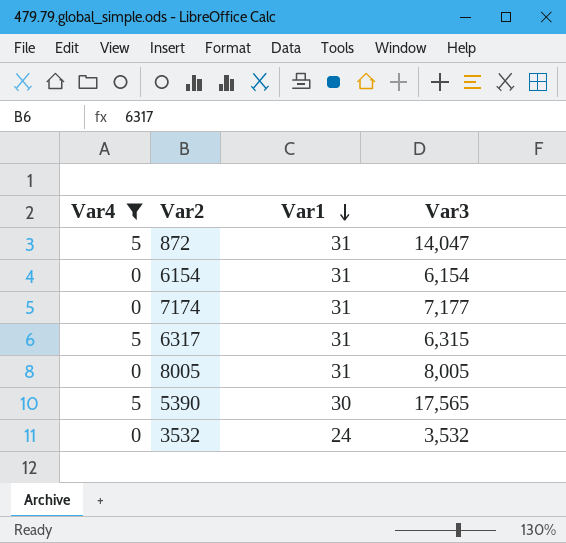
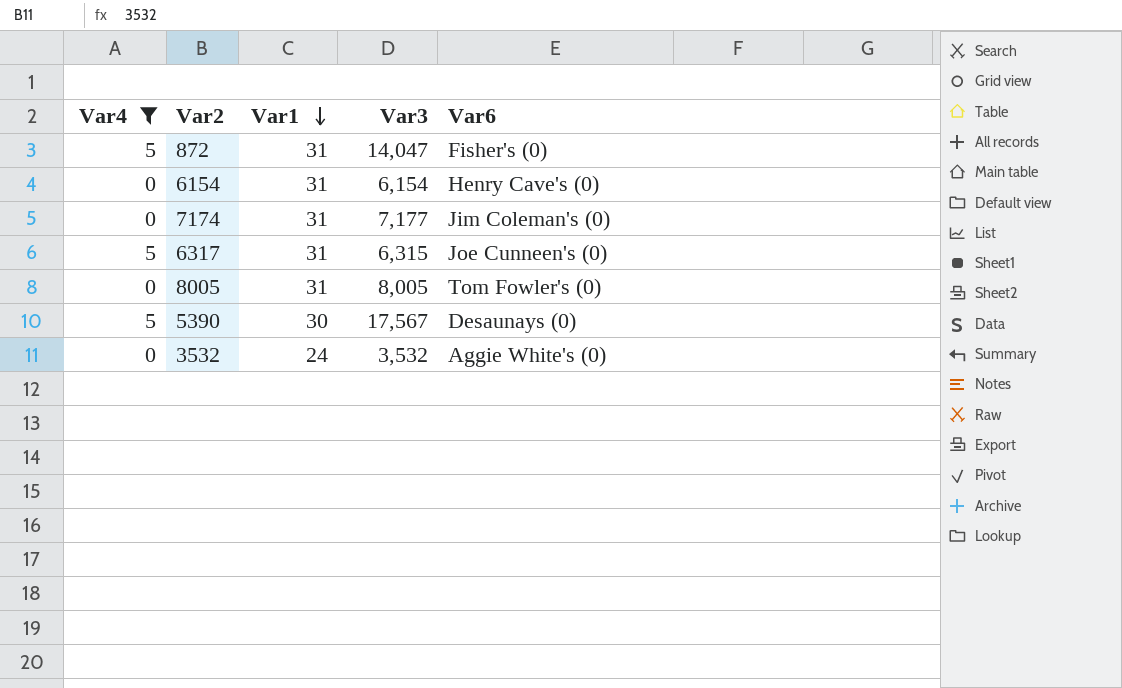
column Var6 | position: none -> 5
5390 | Var3: 17,565 -> 17,567

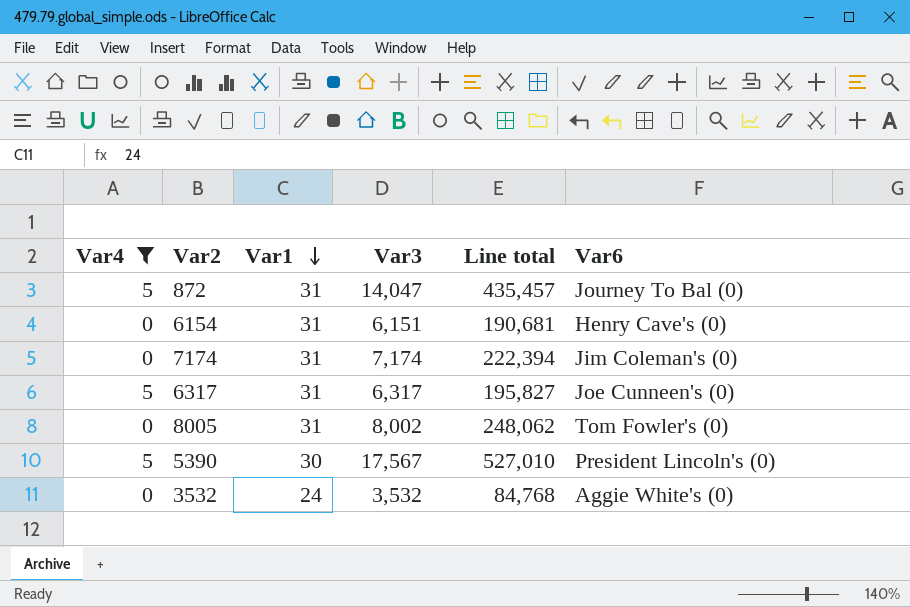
column Line total | formula: none -> [Var1] * [Var3]
872 | Var6: Fisher's (0) -> Journey To Bal (0)
6154 | Var3: 6,154 -> 6,151
7174 | Var3: 7,177 -> 7,174
6317 | Var3: 6,315 -> 6,317
8005 | Var3: 8,005 -> 8,002
5390 | Var6: Desaunays (0) -> President Lincoln's (0)

